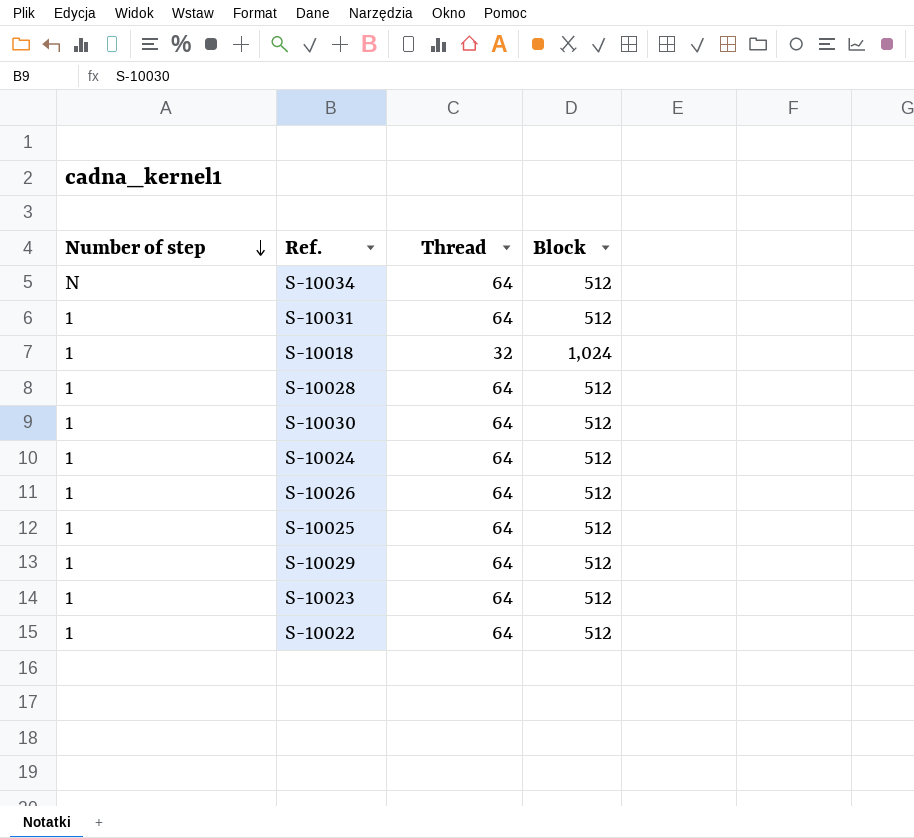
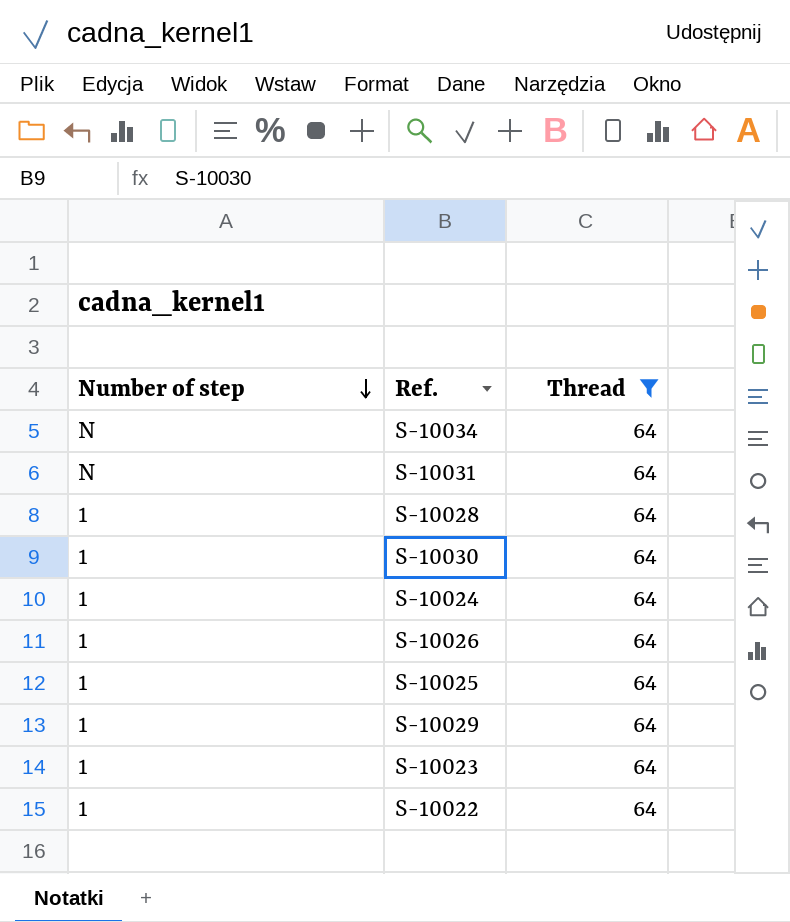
filter: none -> Thread = 64
column Block | position: 4 -> none
S-10031 | Number of step: 1 -> N

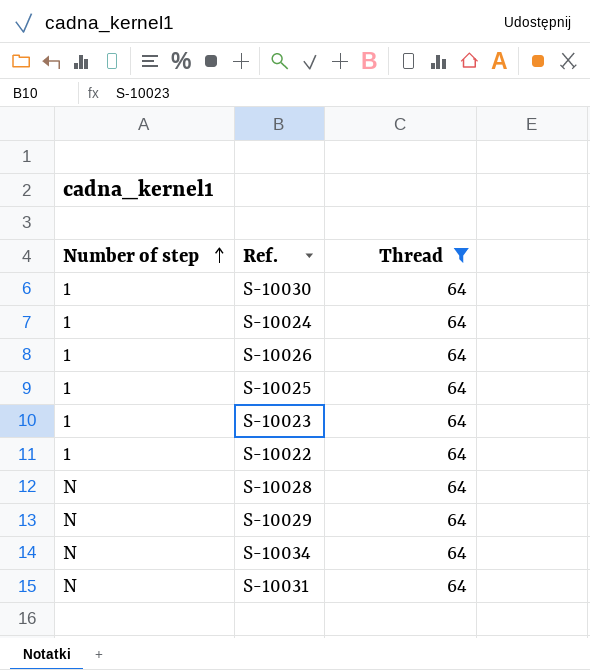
row order: Number of step descending -> Number of step ascending
S-10028 | Number of step: 1 -> N
S-10029 | Number of step: 1 -> N

